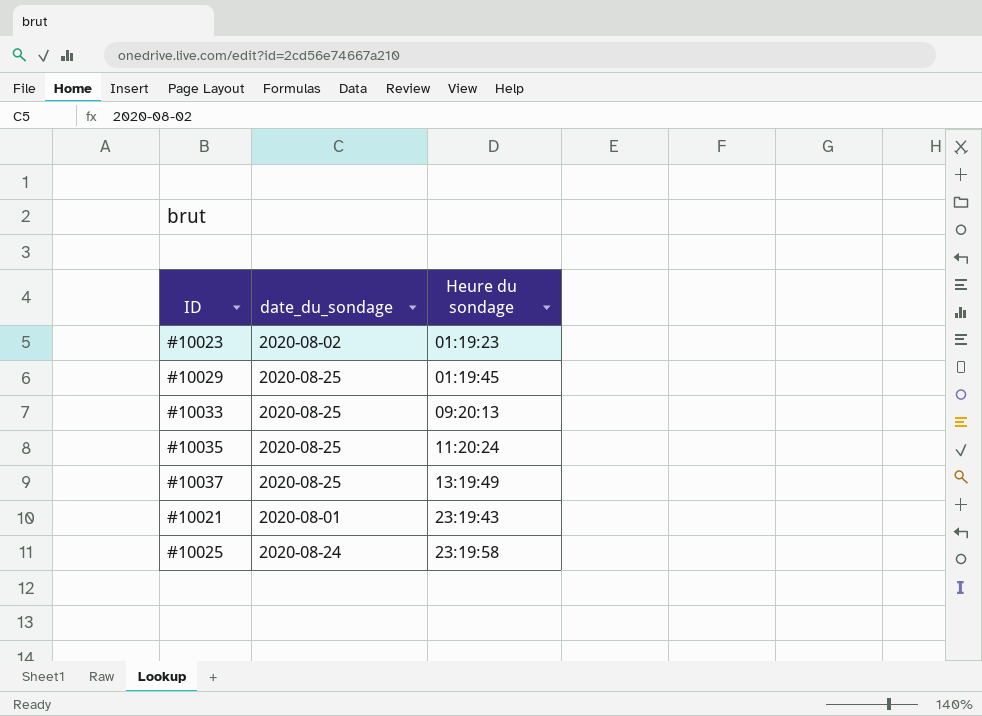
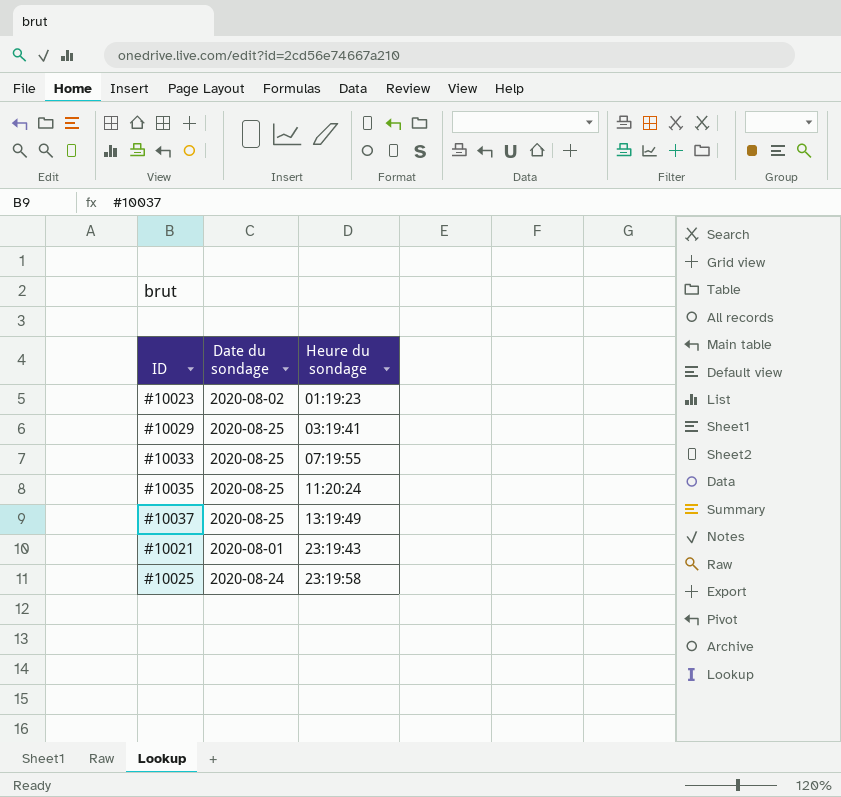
column name: date_du_sondage -> Date du sondage
#10029 | Heure du sondage: 01:19:45 -> 03:19:41
#10033 | Heure du sondage: 09:20:13 -> 07:19:55

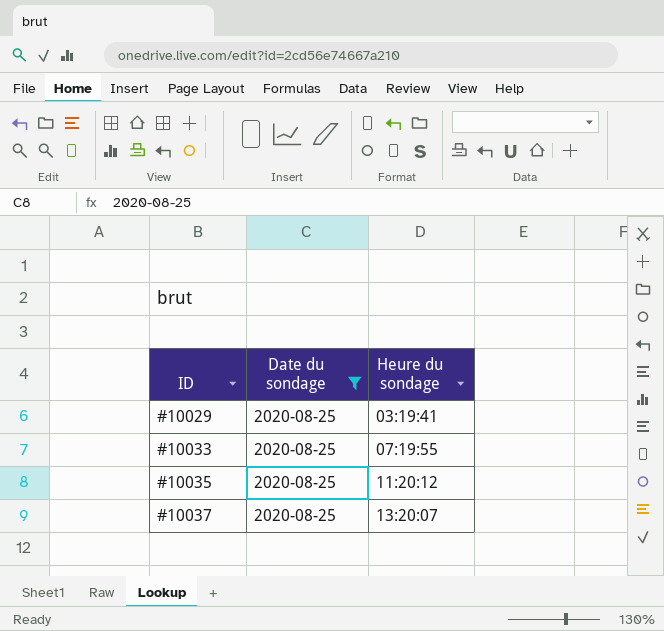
filter: none -> Date du sondage = 2020-08-25
#10035 | Heure du sondage: 11:20:24 -> 11:20:12
#10037 | Heure du sondage: 13:19:49 -> 13:20:07

